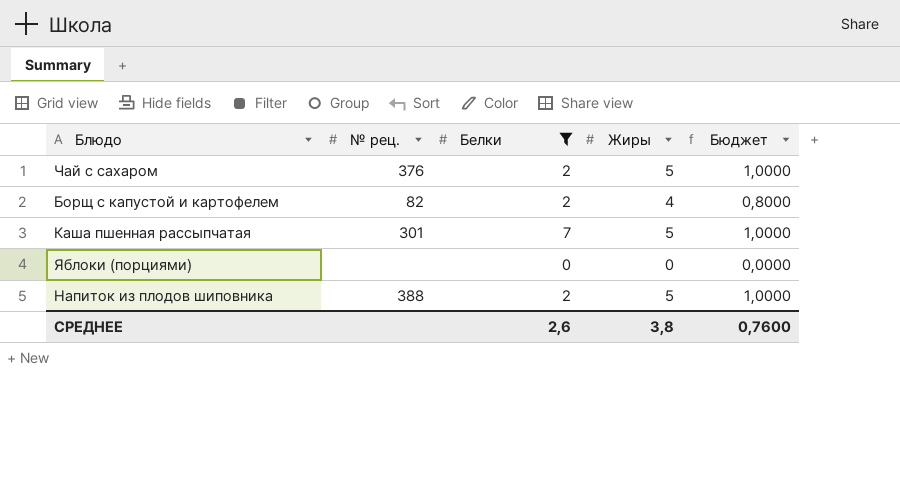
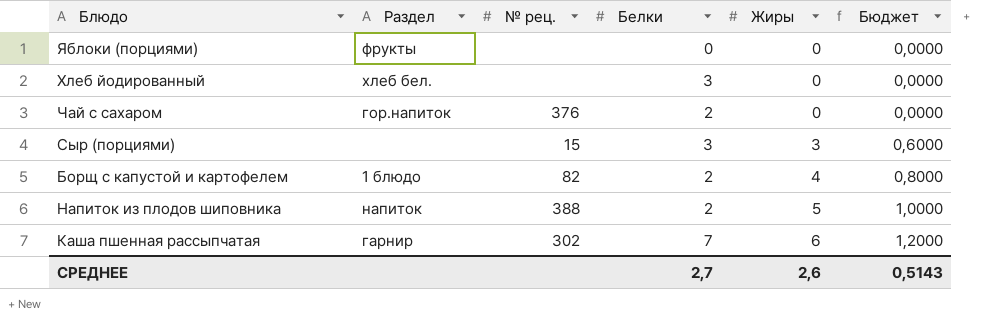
filter: Белки != 3 -> none
row order: none -> Жиры ascending
column Раздел | position: none -> 2
Чай с сахаром | Жиры: 5 -> 0
Чай с сахаром | Бюджет: 1,0000 -> 0,0000
Каша пшенная рассыпчатая | № рец.: 301 -> 302
Каша пшенная рассыпчатая | Жиры: 5 -> 6
Каша пшенная рассыпчатая | Бюджет: 1,0000 -> 1,2000
СРЕДНЕЕ | Белки: 2,6 -> 2,7
СРЕДНЕЕ | Жиры: 3,8 -> 2,6
СРЕДНЕЕ | Бюджет: 0,7600 -> 0,5143

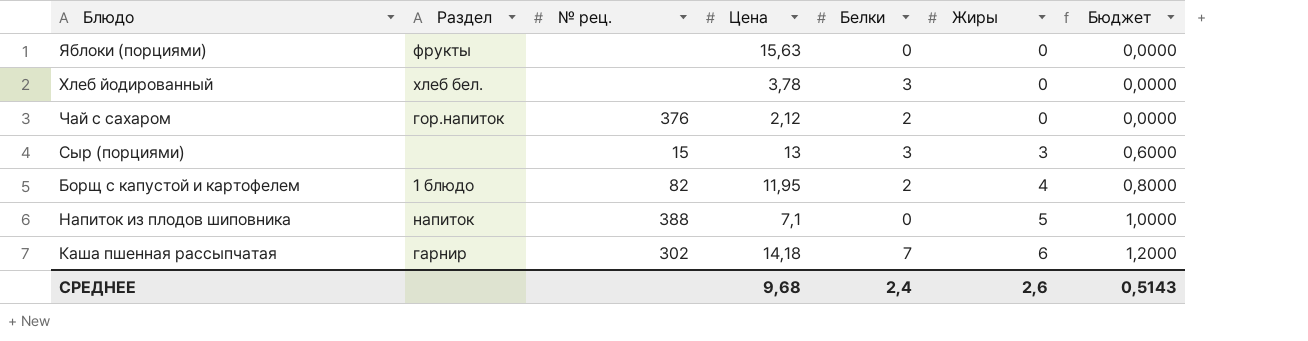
column Цена | position: none -> 4
Напиток из плодов шиповника | Белки: 2 -> 0
СРЕДНЕЕ | Белки: 2,7 -> 2,4

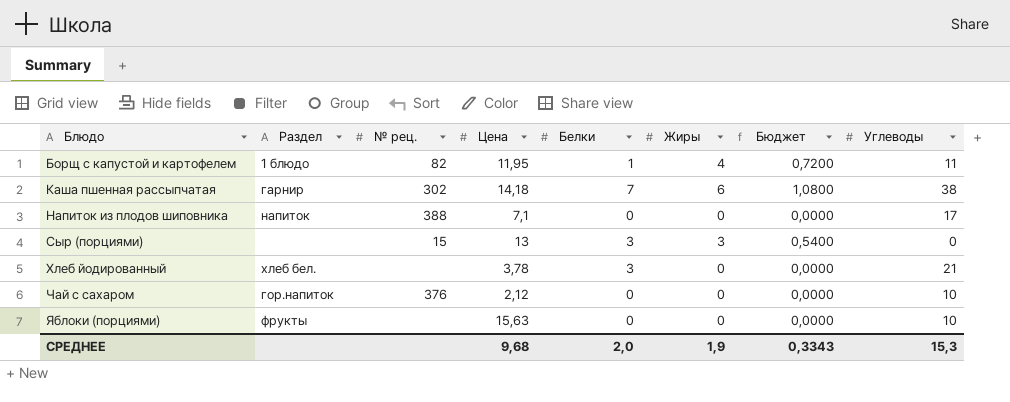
row order: Жиры ascending -> Блюдо ascending
column Бюджет | formula: [Жиры] * 0,2 -> [Жиры] * 0,18
column Углеводы | position: none -> 8
Борщ с капустой и картофелем | Белки: 2 -> 1
Напиток из плодов шиповника | Жиры: 5 -> 0
Чай с сахаром | Белки: 2 -> 0
СРЕДНЕЕ | Белки: 2,4 -> 2,0
СРЕДНЕЕ | Жиры: 2,6 -> 1,9
СРЕДНЕЕ | Бюджет: 0,5143 -> 0,3343

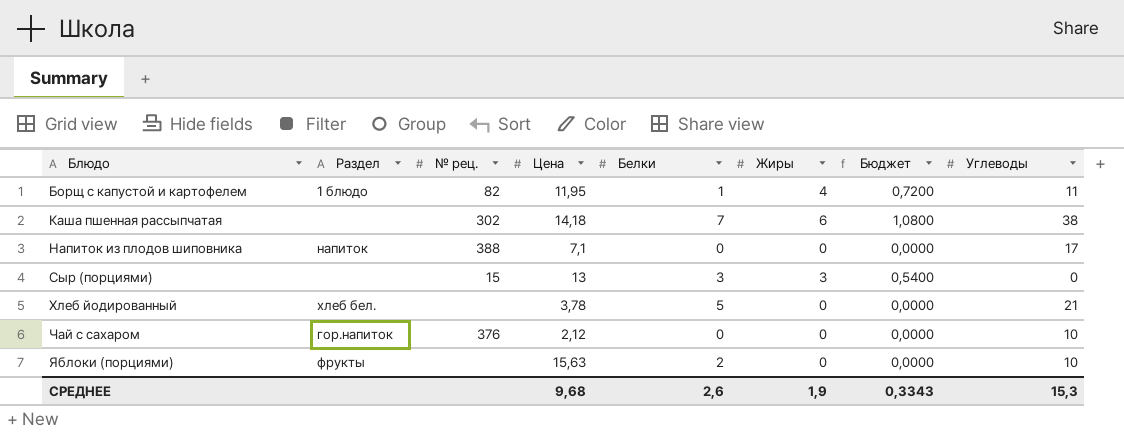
Каша пшенная рассыпчатая | Раздел: гарнир -> none
Хлеб йодированный | Белки: 3 -> 5
Яблоки (порциями) | Белки: 0 -> 2
СРЕДНЕЕ | Белки: 2,0 -> 2,6

